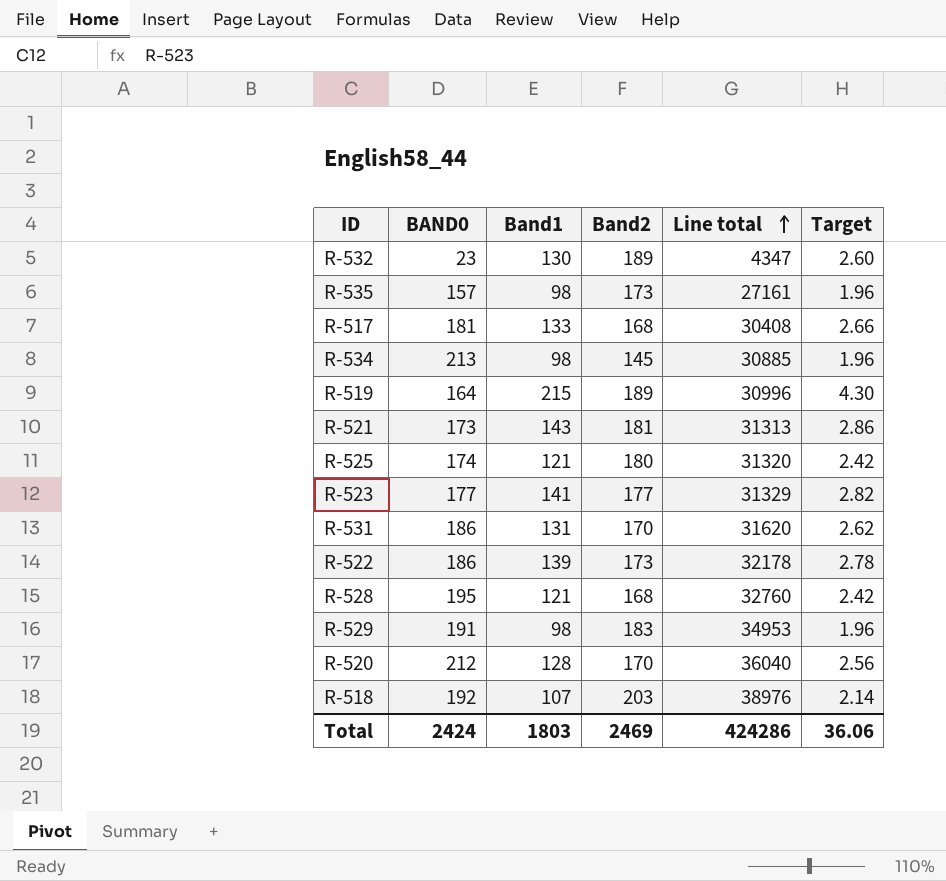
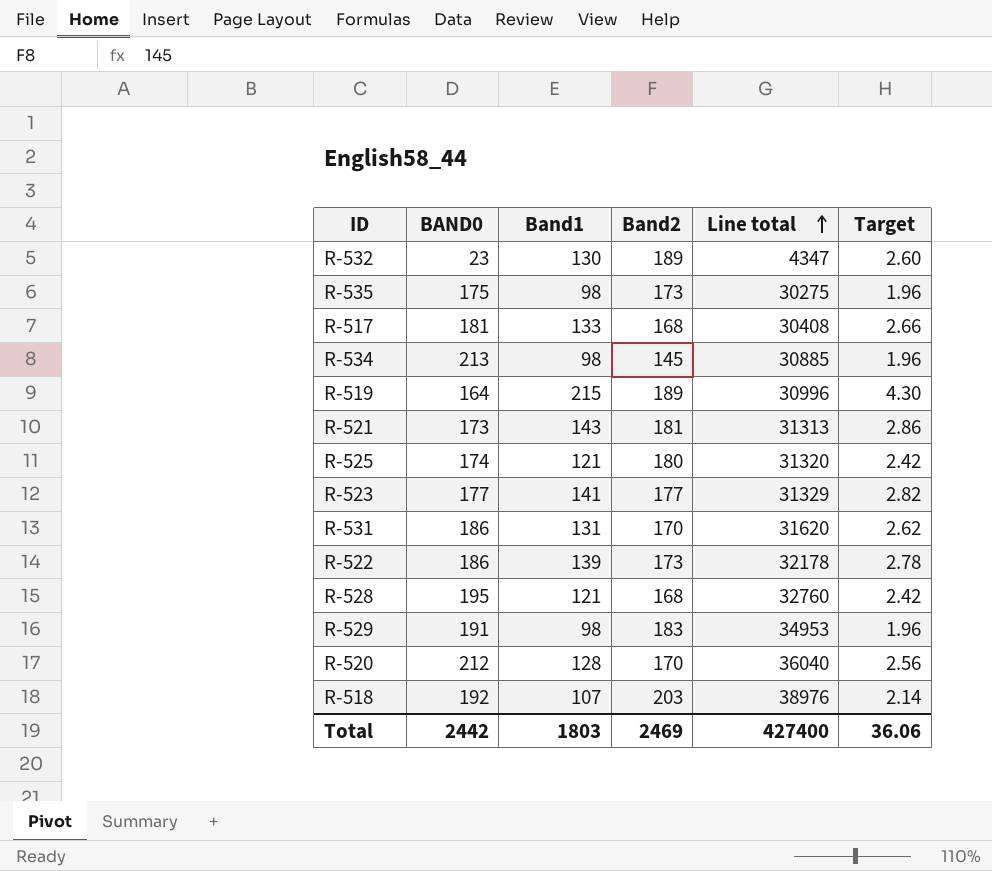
R-535 | BAND0: 157 -> 175
R-535 | Line total: 27161 -> 30275
Total | BAND0: 2424 -> 2442
Total | Line total: 424286 -> 427400

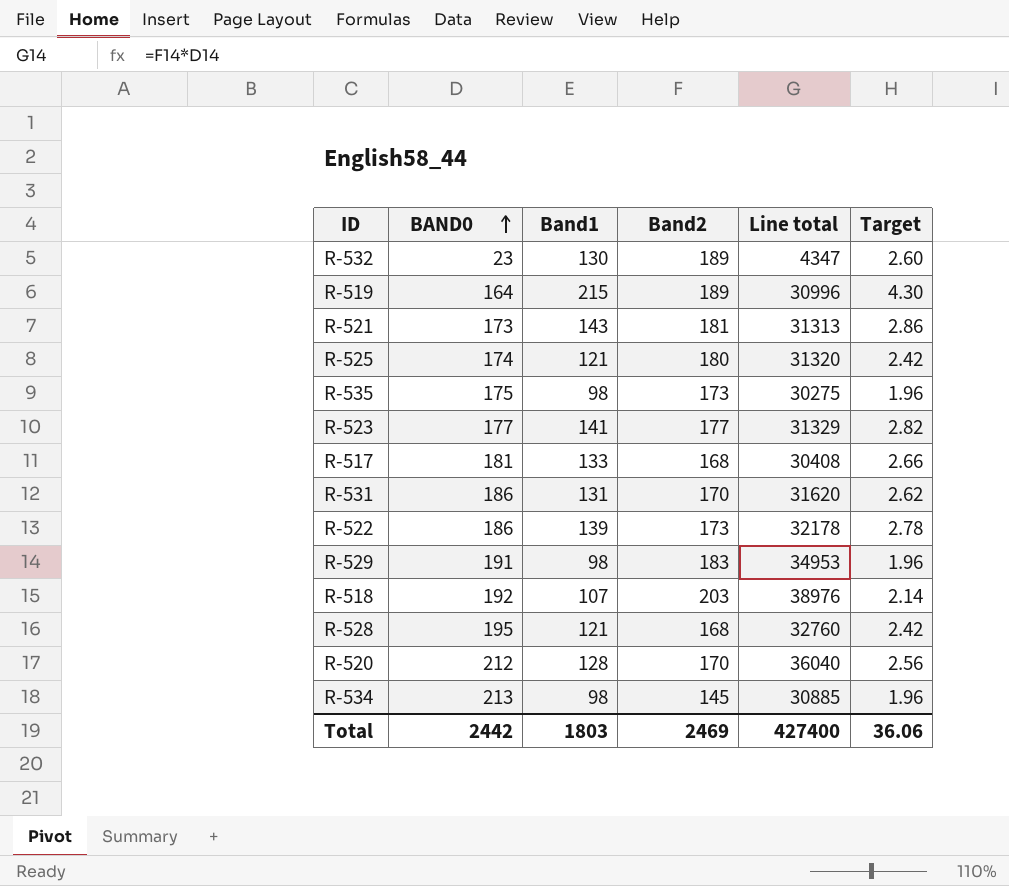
row order: Line total ascending -> BAND0 ascending

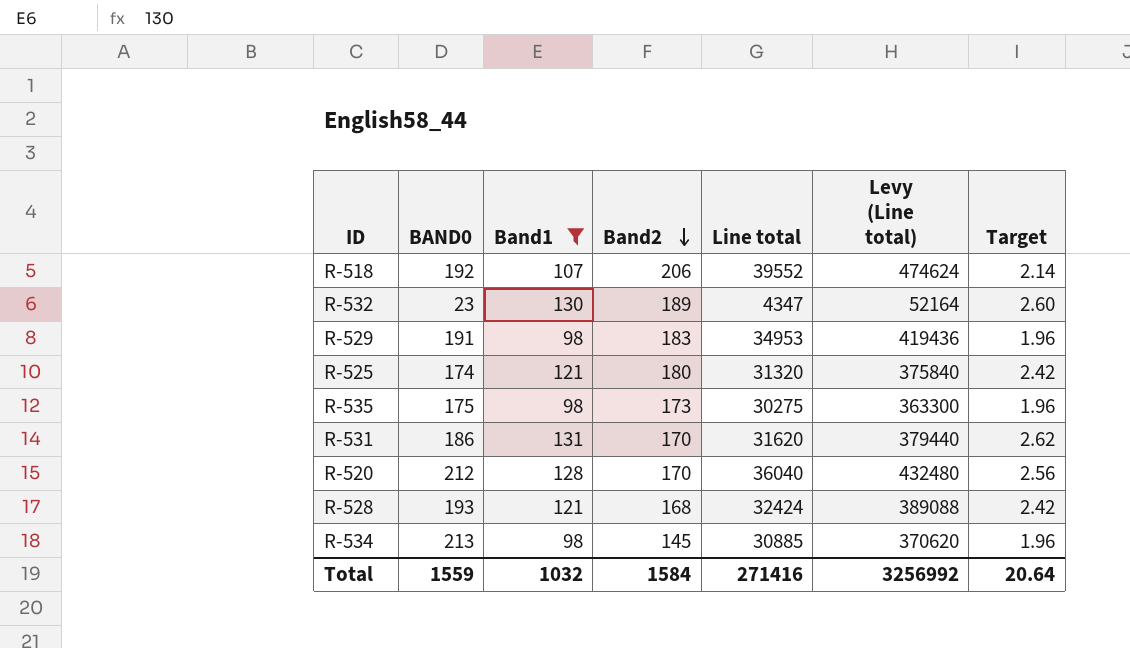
filter: none -> Band1 <= 131
row order: BAND0 ascending -> Band2 descending
column Levy (Line total) | formula: none -> [Line total] * 12
R-518 | Band2: 203 -> 206
R-518 | Line total: 38976 -> 39552
R-528 | BAND0: 195 -> 193
R-528 | Line total: 32760 -> 32424
Total | BAND0: 2442 -> 1559
Total | Band1: 1803 -> 1032
Total | Band2: 2469 -> 1584
Total | Line total: 427400 -> 271416
Total | Target: 36.06 -> 20.64

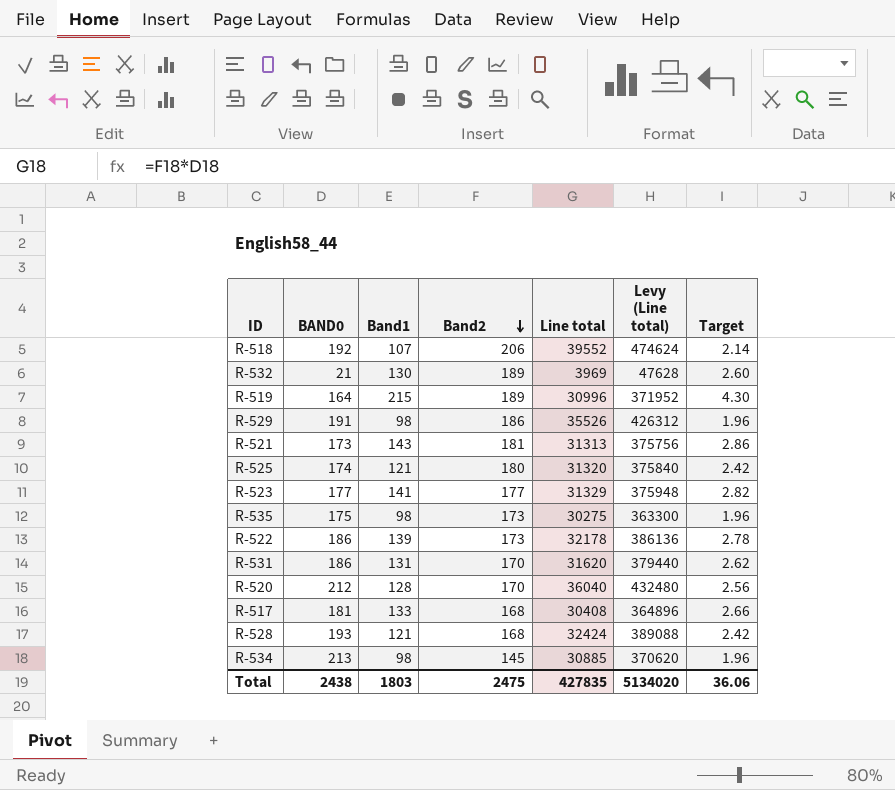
filter: Band1 <= 131 -> none
R-532 | BAND0: 23 -> 21
R-532 | Line total: 4347 -> 3969
R-532 | Levy (Line total): 52164 -> 47628
R-529 | Band2: 183 -> 186
R-529 | Line total: 34953 -> 35526
R-529 | Levy (Line total): 419436 -> 426312
Total | BAND0: 1559 -> 2438
Total | Band1: 1032 -> 1803
Total | Band2: 1584 -> 2475
Total | Line total: 271416 -> 427835
Total | Levy (Line total): 3256992 -> 5134020
Total | Target: 20.64 -> 36.06

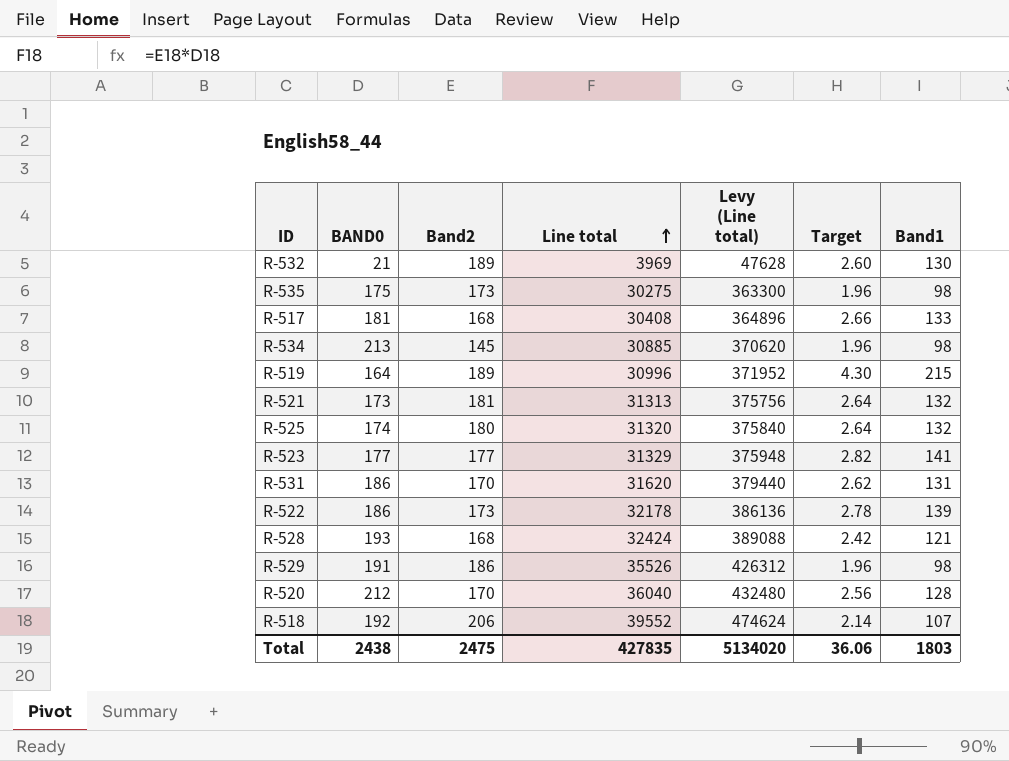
row order: Band2 descending -> Line total ascending
column Band1 | position: 3 -> 7
R-521 | Target: 2.86 -> 2.64
R-521 | Band1: 143 -> 132
R-525 | Target: 2.42 -> 2.64
R-525 | Band1: 121 -> 132

